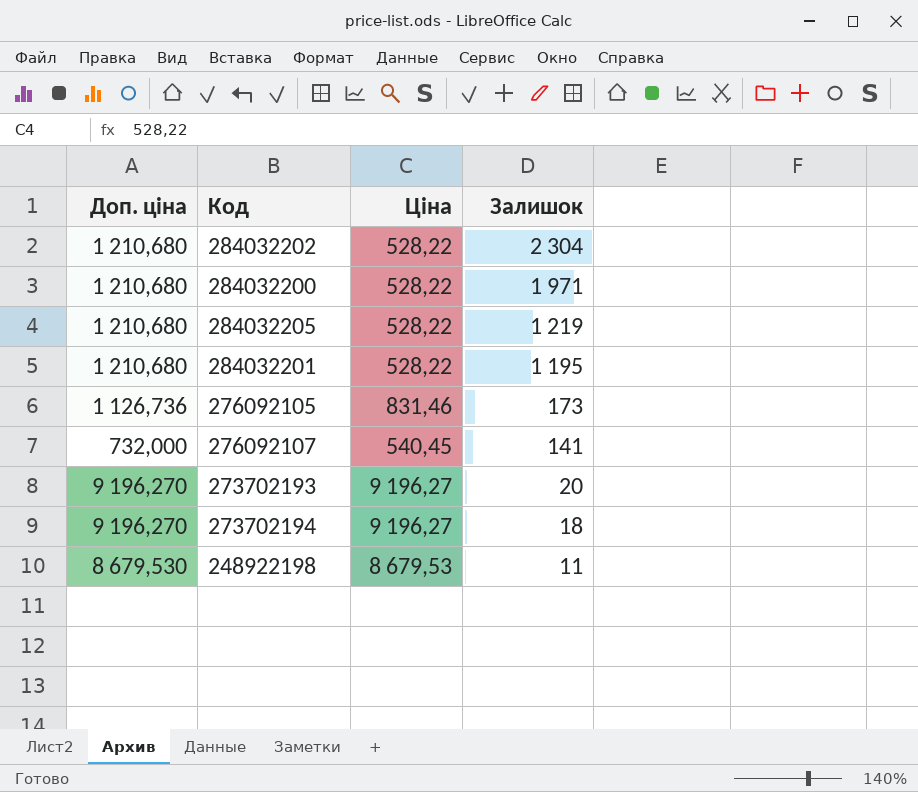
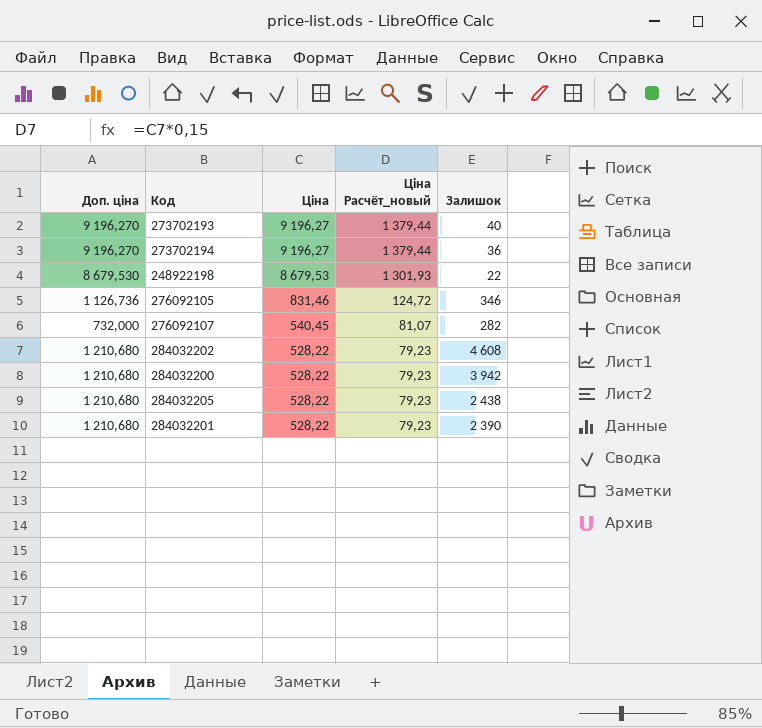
row order: Залишок descending -> Ціна descending
column Ціна Расчёт_новый | formula: none -> [Ціна] * 0,15
273702193 | Залишок: 20 -> 40
273702194 | Залишок: 18 -> 36
248922198 | Залишок: 11 -> 22
276092105 | Залишок: 173 -> 346
276092107 | Залишок: 141 -> 282
284032202 | Залишок: 2 304 -> 4 608
284032200 | Залишок: 1 971 -> 3 942
284032205 | Залишок: 1 219 -> 2 438
284032201 | Залишок: 1 195 -> 2 390

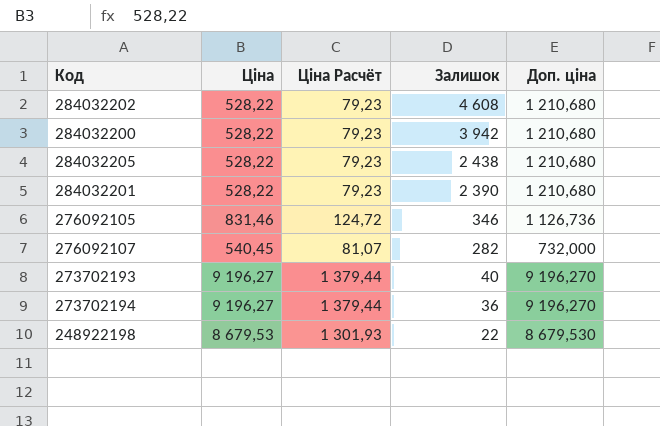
row order: Ціна descending -> Залишок descending
column name: Ціна Расчёт_новый -> Ціна Расчёт
column Доп. ціна | position: 1 -> 5

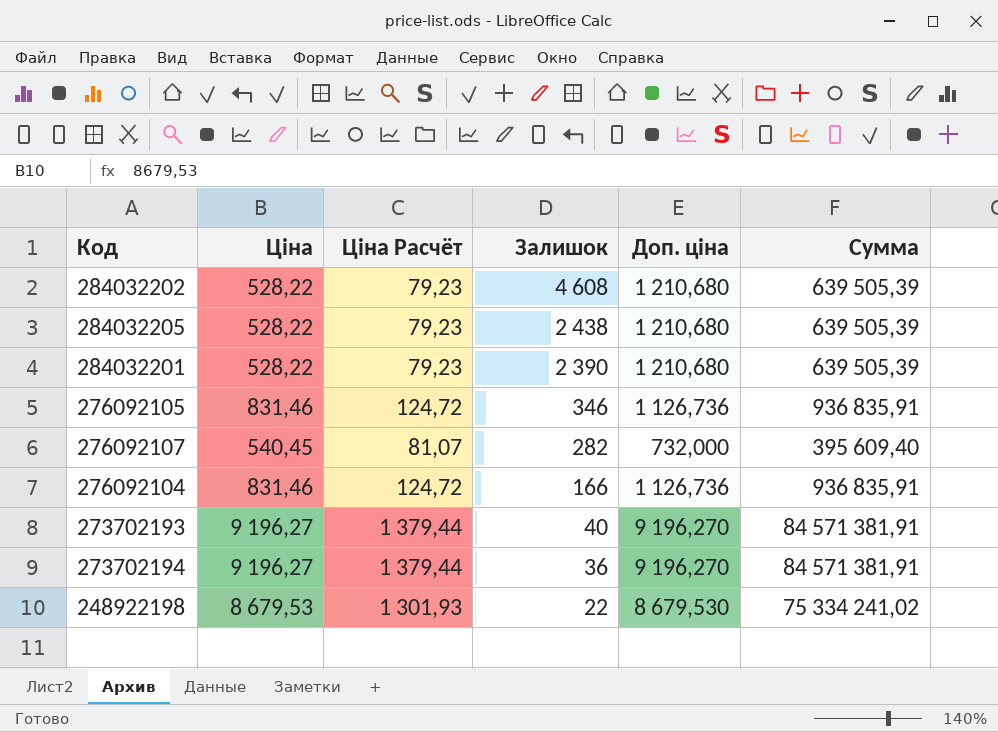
column Сумма | formula: none -> [Ціна] * [Доп. ціна]
row 284032200: 528,22 | 79,23 | 3 942 | 1 210,680 -> none
row 276092104: none -> 831,46 | 124,72 | 166 | 1 126,736 | 936 835,91

